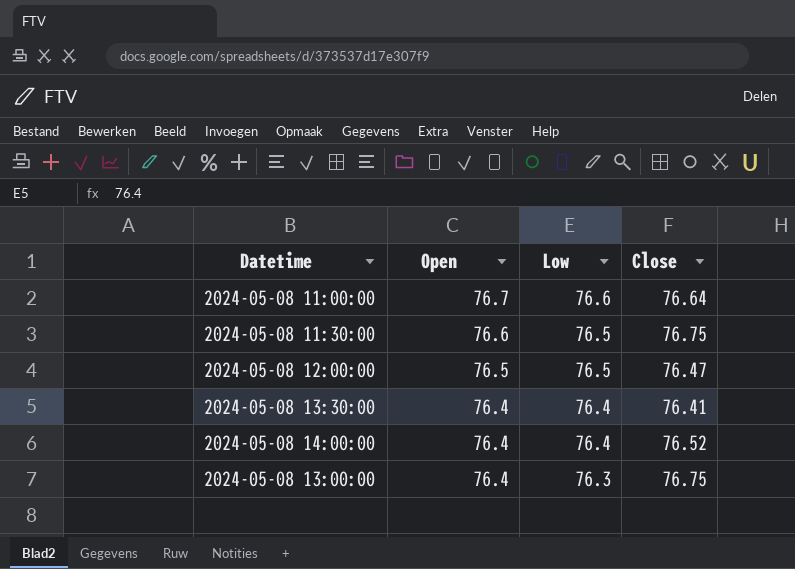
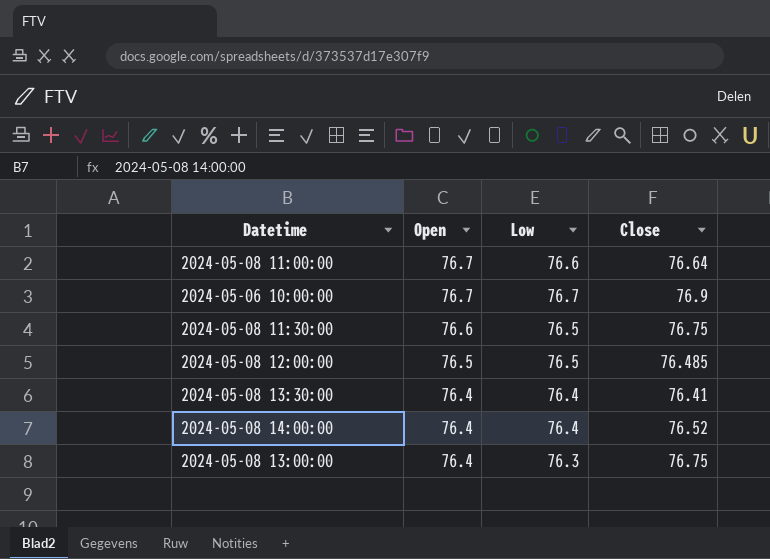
row 2024-05-06 10:00:00: none -> 76.7 | 76.7 | 76.9
2024-05-08 12:00:00 | Close: 76.47 -> 76.485

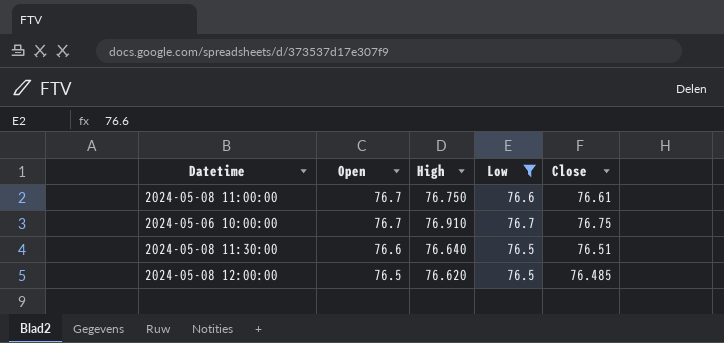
filter: none -> Low >= 76.5
column High | position: none -> 3
2024-05-08 11:00:00 | Close: 76.64 -> 76.61
2024-05-06 10:00:00 | Close: 76.9 -> 76.75
2024-05-08 11:30:00 | Close: 76.75 -> 76.51

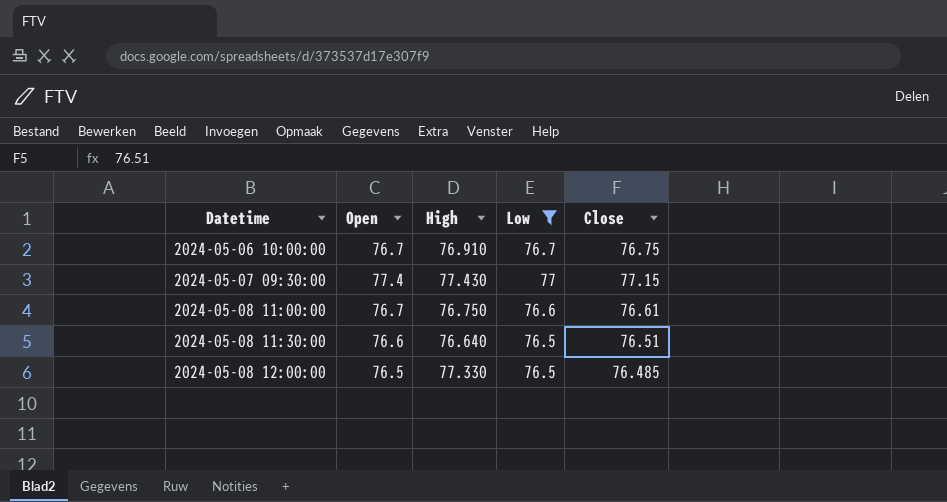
row order: Open descending -> Datetime ascending
row 2024-05-07 09:30:00: none -> 77.4 | 77.430 | 77 | 77.15
2024-05-08 12:00:00 | High: 76.620 -> 77.330

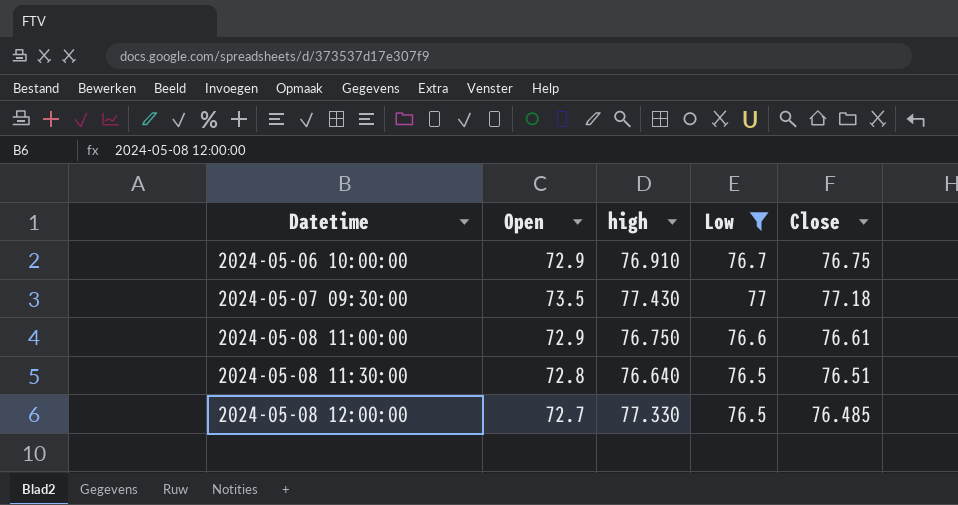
column name: High -> high
2024-05-06 10:00:00 | Open: 76.7 -> 72.9
2024-05-07 09:30:00 | Open: 77.4 -> 73.5
2024-05-07 09:30:00 | Close: 77.15 -> 77.18
2024-05-08 11:00:00 | Open: 76.7 -> 72.9
2024-05-08 11:30:00 | Open: 76.6 -> 72.8
2024-05-08 12:00:00 | Open: 76.5 -> 72.7

